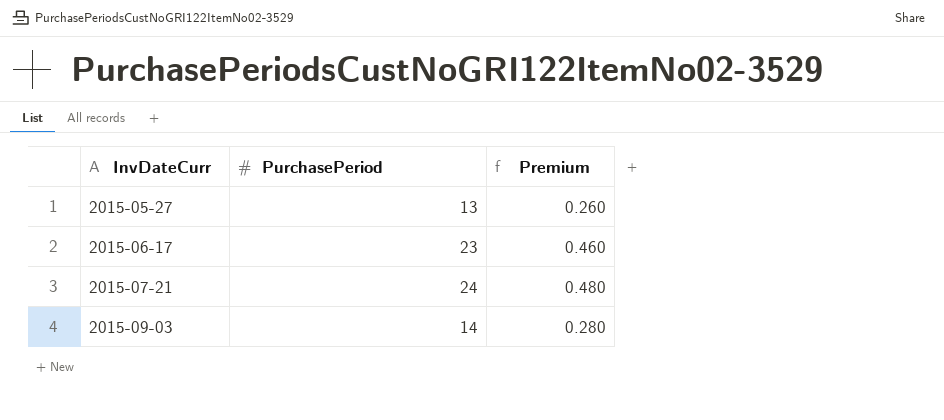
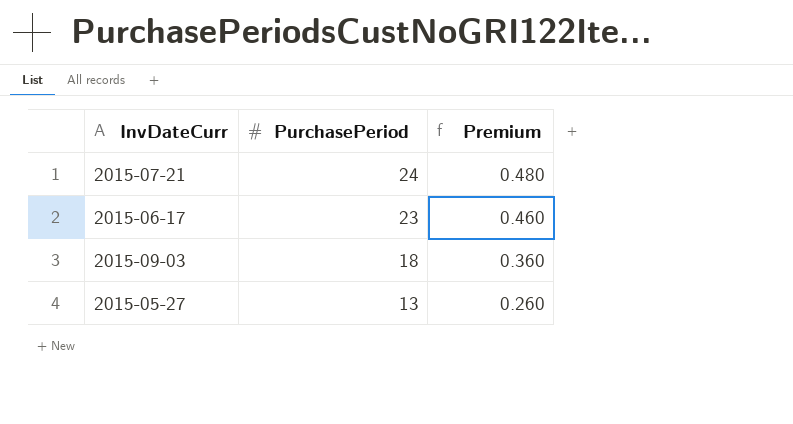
row order: InvDateCurr ascending -> PurchasePeriod descending
2015-09-03 | PurchasePeriod: 14 -> 18
2015-09-03 | Premium: 0.280 -> 0.360

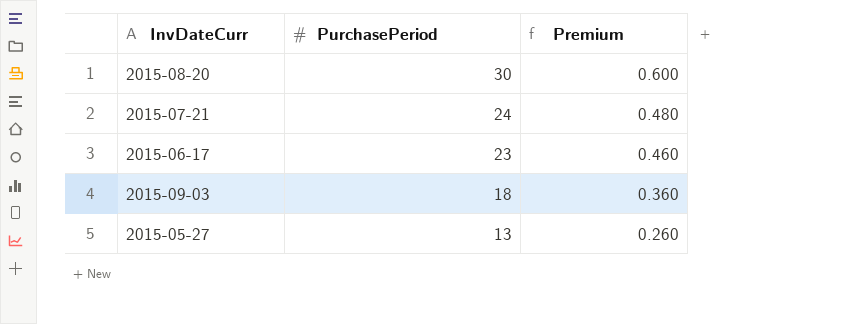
row 2015-08-20: none -> 30 | 0.600

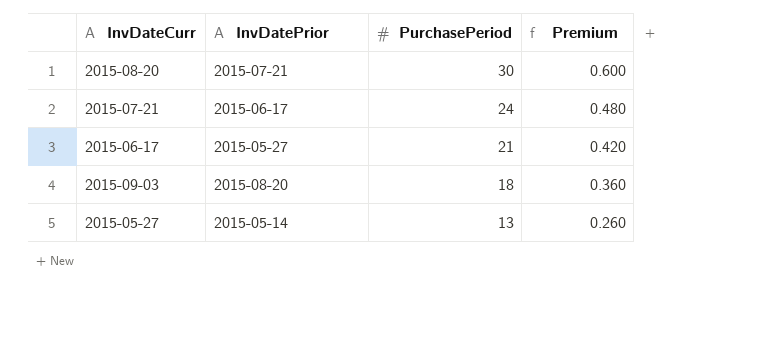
column InvDatePrior | position: none -> 2
2015-06-17 | PurchasePeriod: 23 -> 21
2015-06-17 | Premium: 0.460 -> 0.420

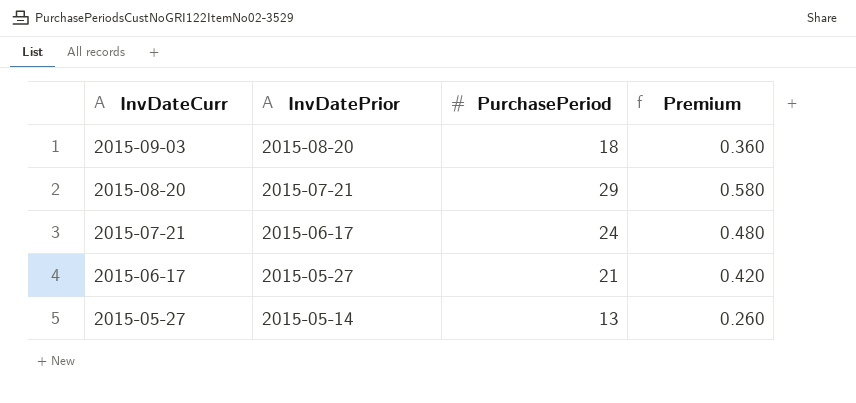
row order: PurchasePeriod descending -> InvDateCurr descending
2015-08-20 | PurchasePeriod: 30 -> 29
2015-08-20 | Premium: 0.600 -> 0.580

